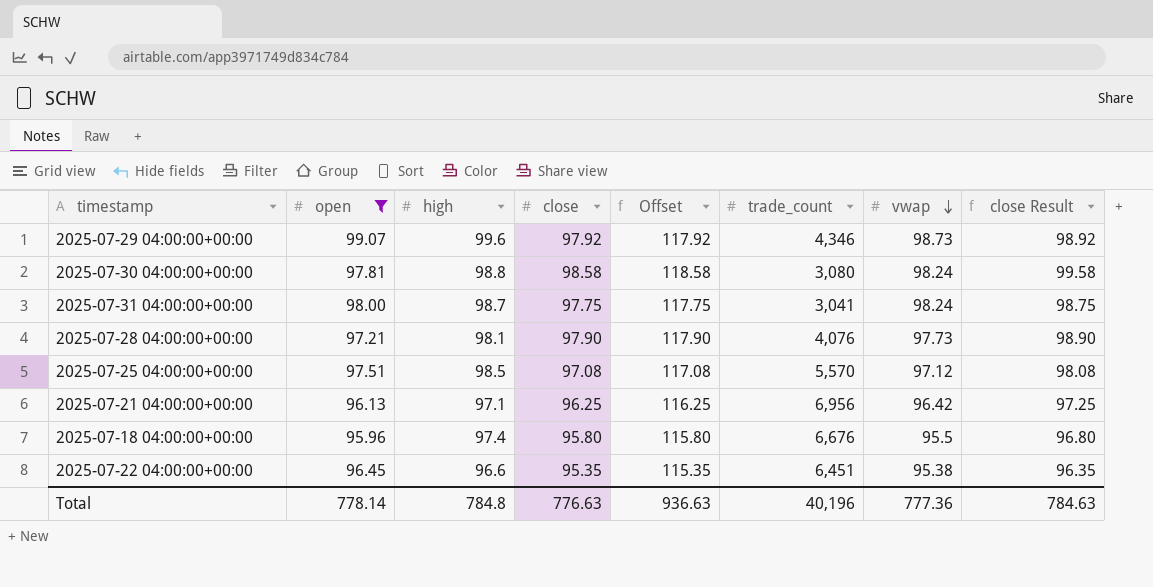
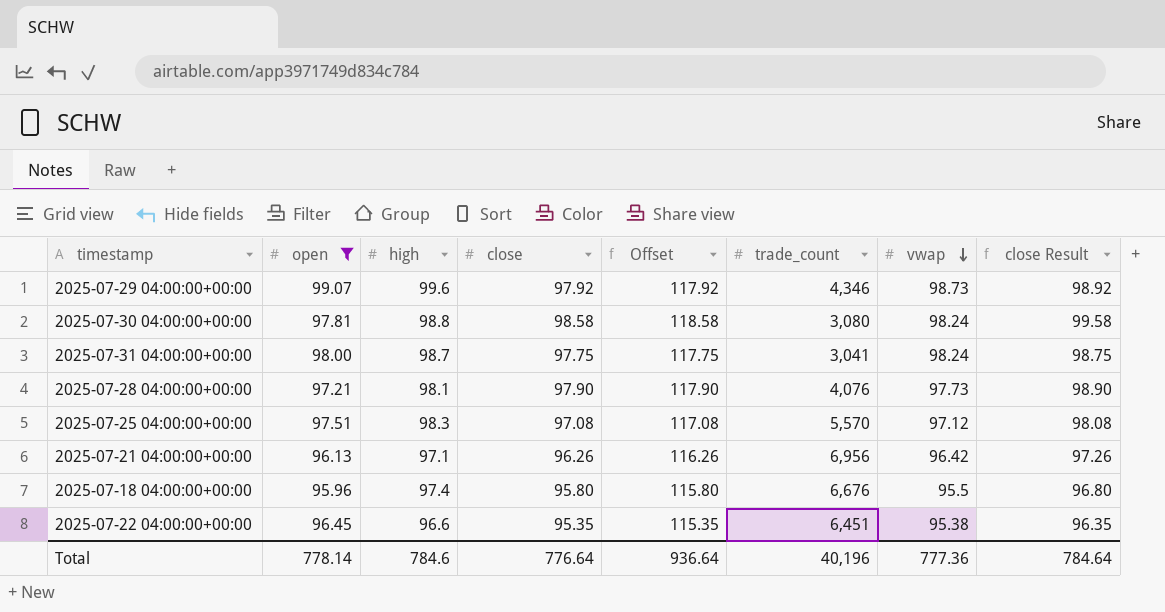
2025-07-25 04:00:00+00:00 | high: 98.5 -> 98.3
2025-07-21 04:00:00+00:00 | close: 96.25 -> 96.26
2025-07-21 04:00:00+00:00 | Offset: 116.25 -> 116.26
2025-07-21 04:00:00+00:00 | close Result: 97.25 -> 97.26
Total | high: 784.8 -> 784.6
Total | close: 776.63 -> 776.64
Total | Offset: 936.63 -> 936.64
Total | close Result: 784.63 -> 784.64

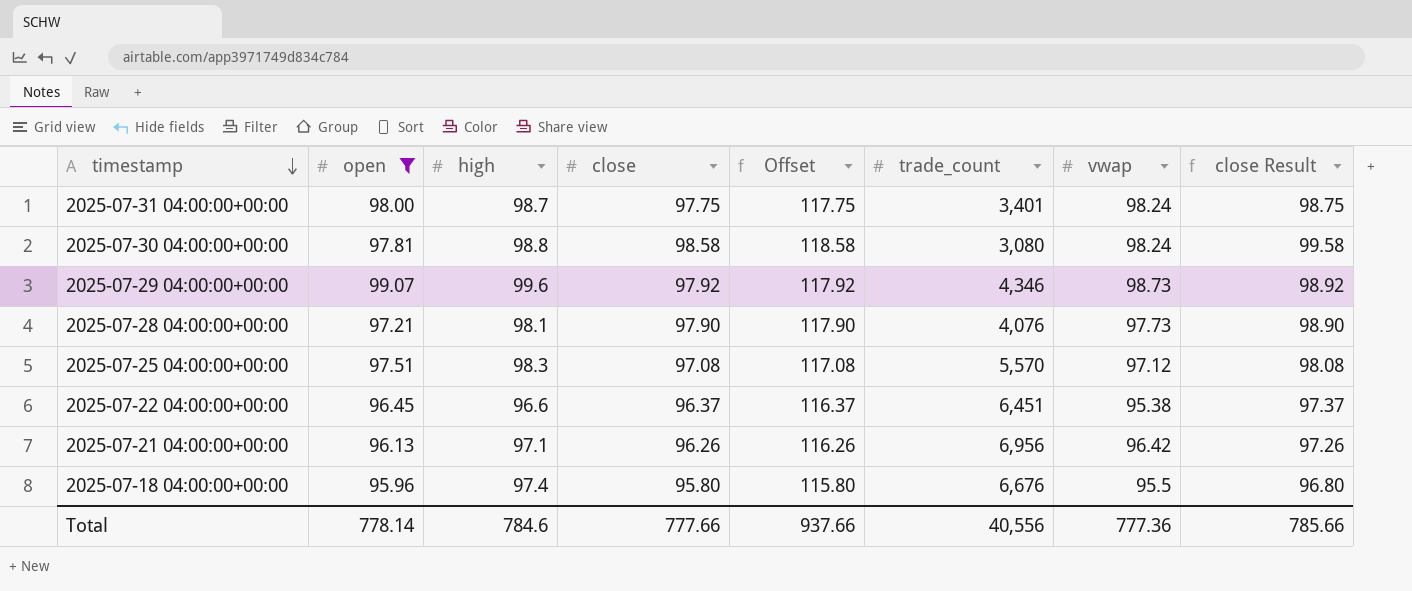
row order: vwap descending -> timestamp descending
2025-07-31 04:00:00+00:00 | trade_count: 3,041 -> 3,401
2025-07-22 04:00:00+00:00 | close: 95.35 -> 96.37
2025-07-22 04:00:00+00:00 | Offset: 115.35 -> 116.37
2025-07-22 04:00:00+00:00 | close Result: 96.35 -> 97.37
Total | close: 776.64 -> 777.66
Total | Offset: 936.64 -> 937.66
Total | trade_count: 40,196 -> 40,556
Total | close Result: 784.64 -> 785.66

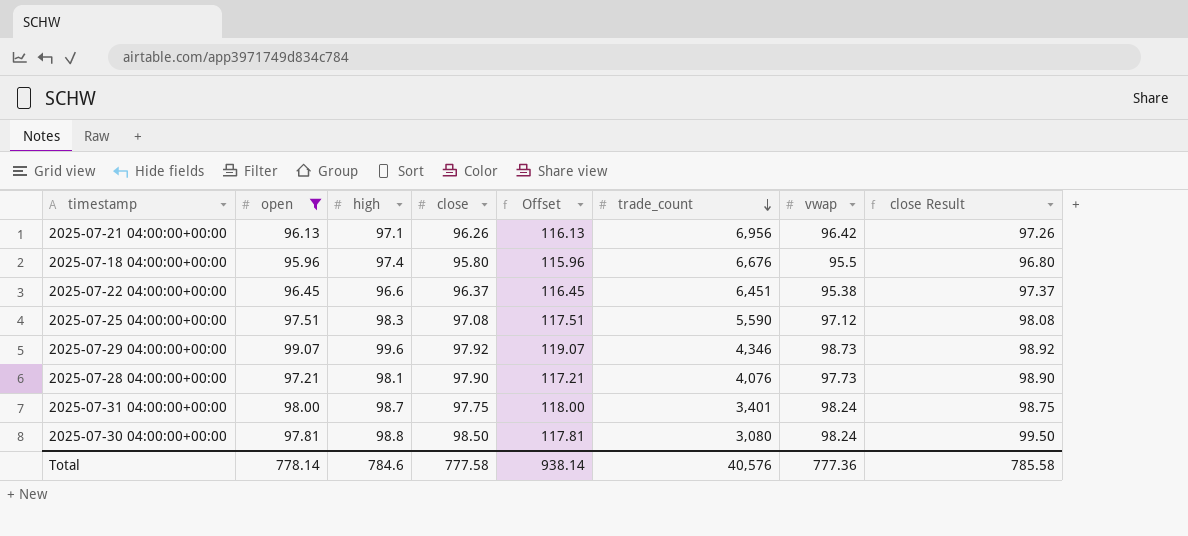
row order: timestamp descending -> trade_count descending
column Offset | formula: [close] + 20 -> [open] + 20
2025-07-25 04:00:00+00:00 | trade_count: 5,570 -> 5,590
2025-07-30 04:00:00+00:00 | close: 98.58 -> 98.50
2025-07-30 04:00:00+00:00 | close Result: 99.58 -> 99.50
Total | close: 777.66 -> 777.58
Total | Offset: 937.66 -> 938.14
Total | trade_count: 40,556 -> 40,576
Total | close Result: 785.66 -> 785.58

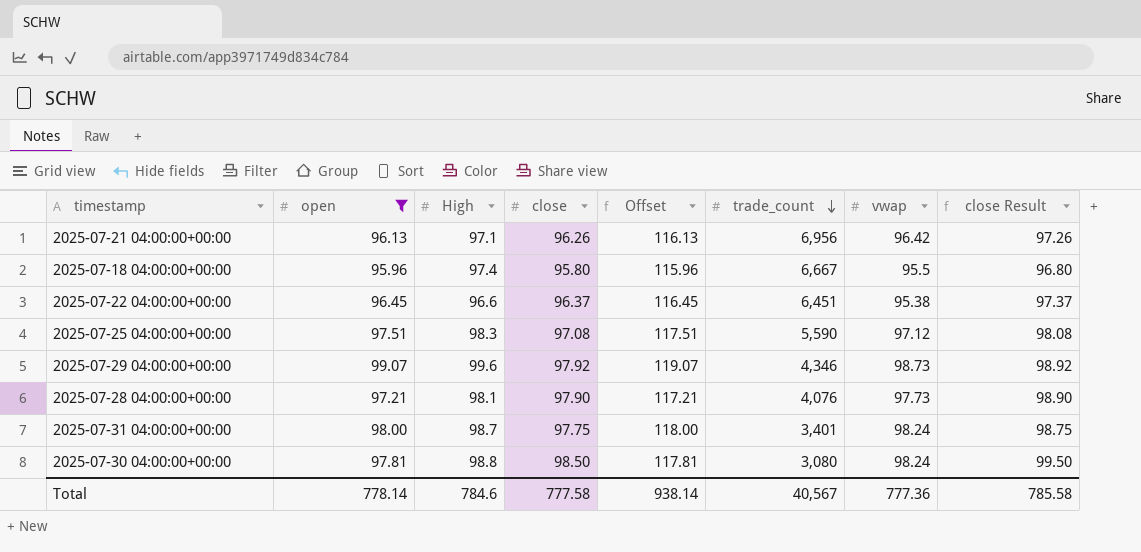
column name: high -> High
2025-07-18 04:00:00+00:00 | trade_count: 6,676 -> 6,667
Total | trade_count: 40,576 -> 40,567

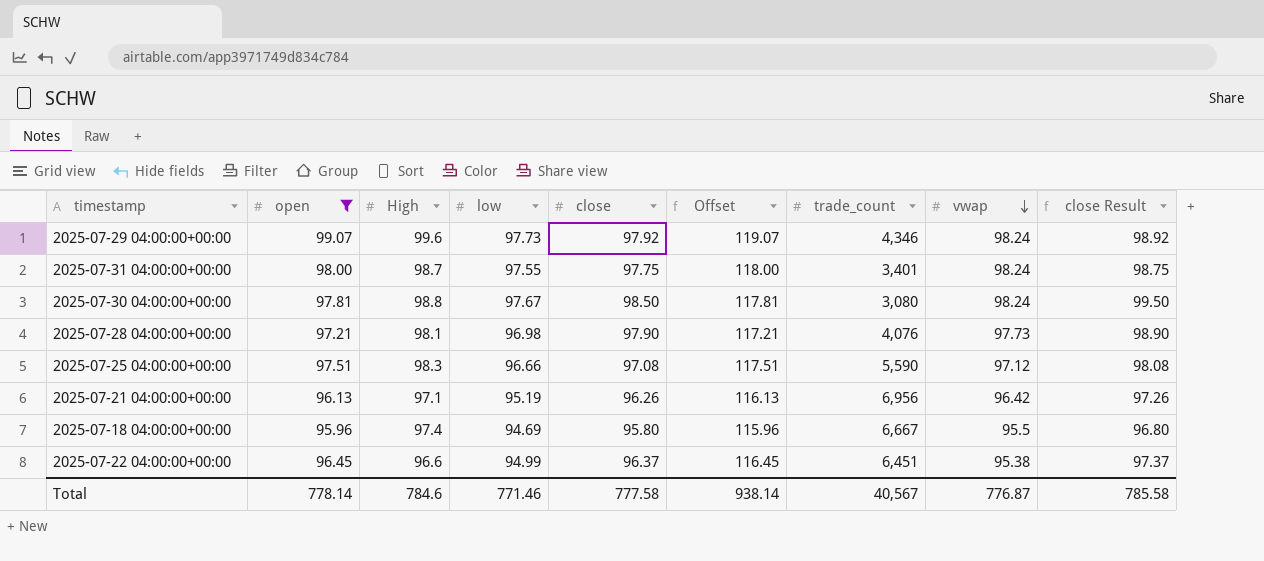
row order: trade_count descending -> vwap descending
column low | position: none -> 4
2025-07-29 04:00:00+00:00 | vwap: 98.73 -> 98.24
Total | vwap: 777.36 -> 776.87

